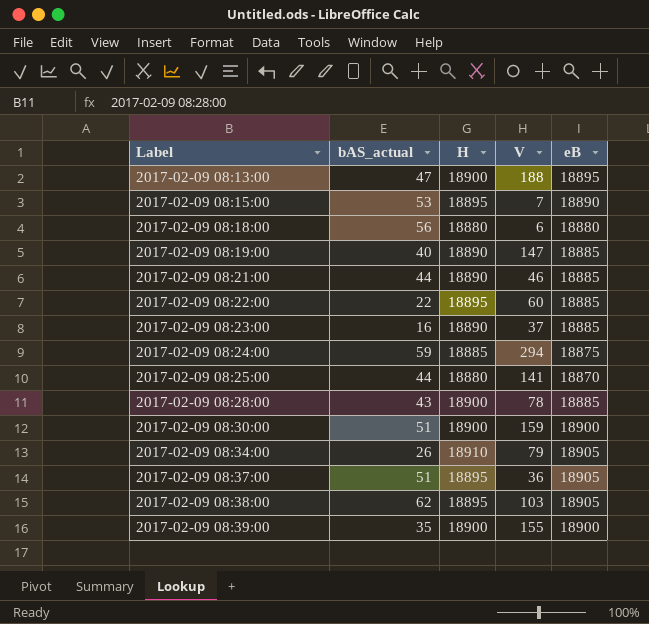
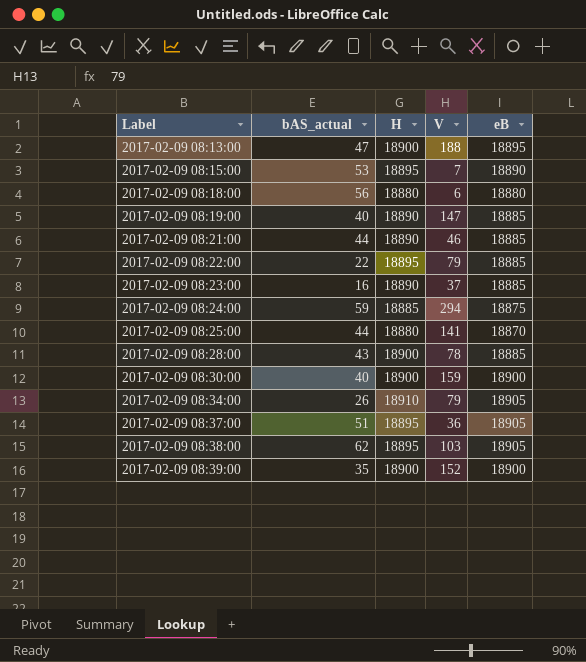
2017-02-09 08:22:00 | V: 60 -> 79
2017-02-09 08:30:00 | bAS_actual: 51 -> 40
2017-02-09 08:39:00 | V: 155 -> 152

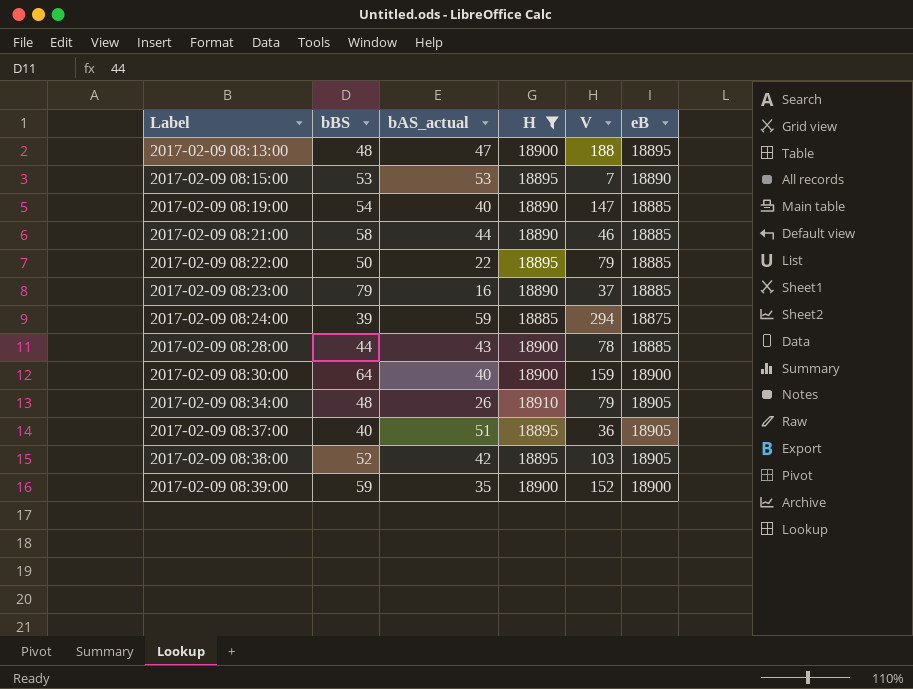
filter: none -> H != 18880
column bBS | position: none -> 2
2017-02-09 08:38:00 | bAS_actual: 62 -> 42

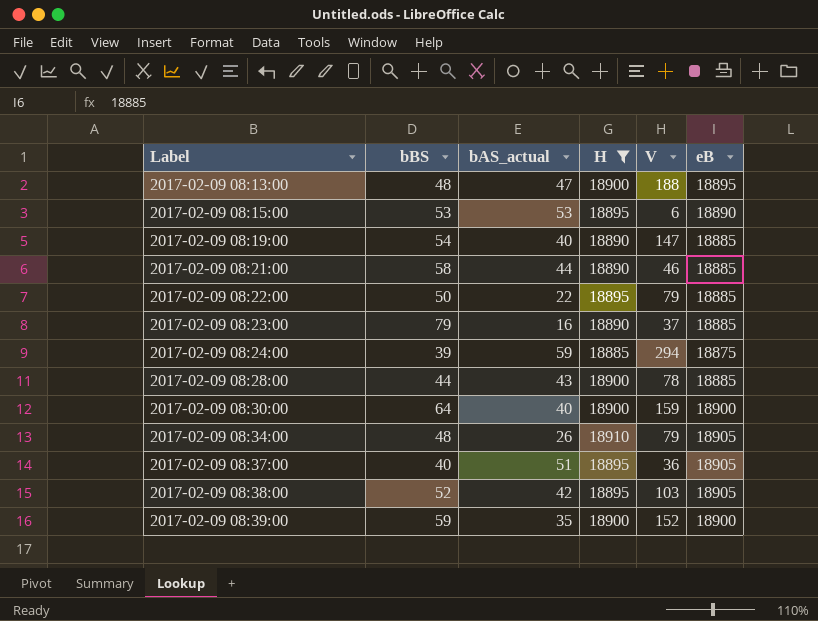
2017-02-09 08:15:00 | V: 7 -> 6

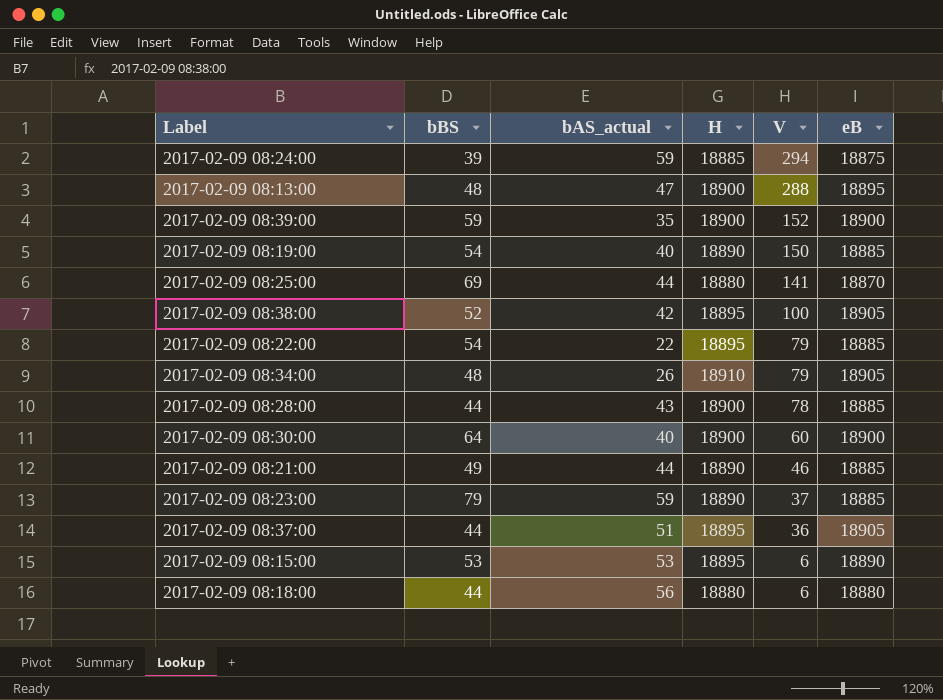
filter: H != 18880 -> none
row order: Label ascending -> V descending
2017-02-09 08:13:00 | V: 188 -> 288
2017-02-09 08:19:00 | V: 147 -> 150
2017-02-09 08:38:00 | V: 103 -> 100
2017-02-09 08:22:00 | bBS: 50 -> 54
2017-02-09 08:30:00 | V: 159 -> 60
2017-02-09 08:21:00 | bBS: 58 -> 49
2017-02-09 08:23:00 | bAS_actual: 16 -> 59
2017-02-09 08:37:00 | bBS: 40 -> 44

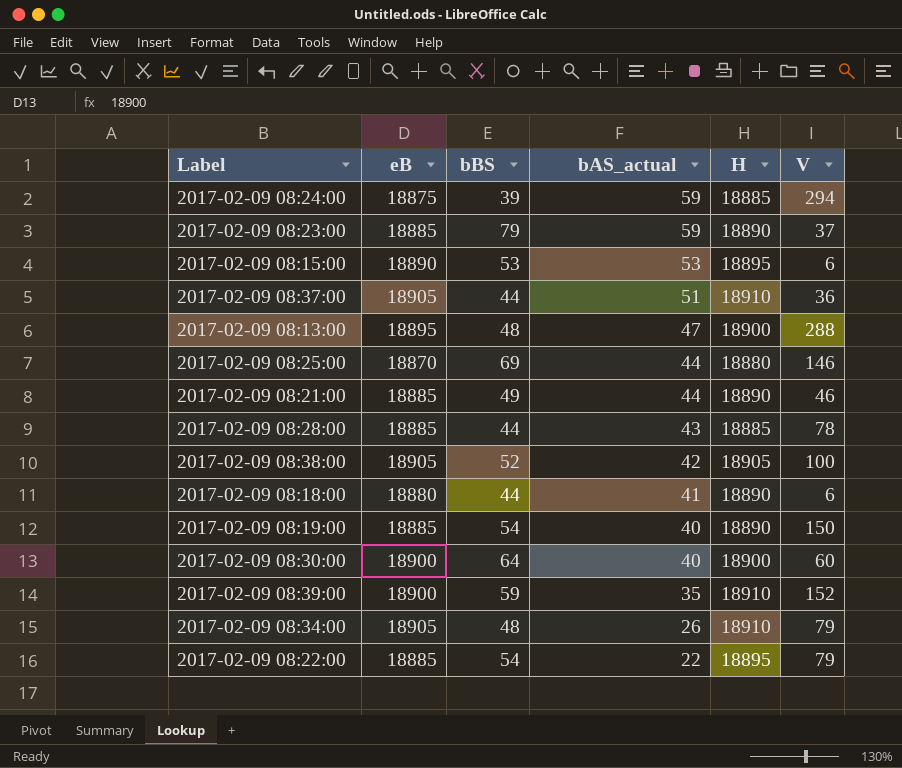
row order: V descending -> bAS_actual descending
column eB | position: 6 -> 2
2017-02-09 08:37:00 | H: 18895 -> 18910
2017-02-09 08:25:00 | V: 141 -> 146
2017-02-09 08:28:00 | H: 18900 -> 18885
2017-02-09 08:38:00 | H: 18895 -> 18905
2017-02-09 08:18:00 | bAS_actual: 56 -> 41
2017-02-09 08:18:00 | H: 18880 -> 18890
2017-02-09 08:39:00 | H: 18900 -> 18910

